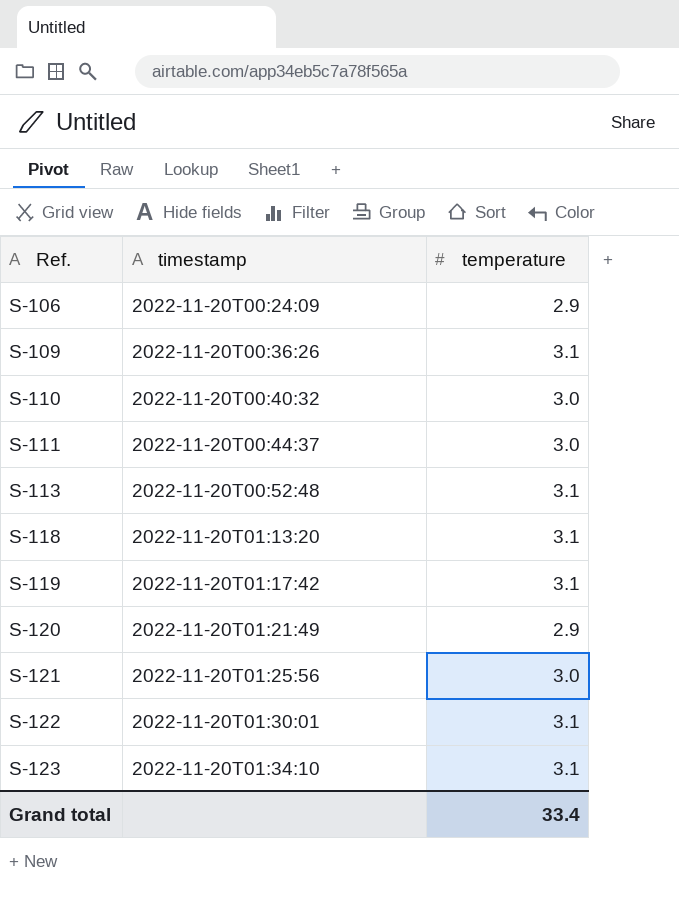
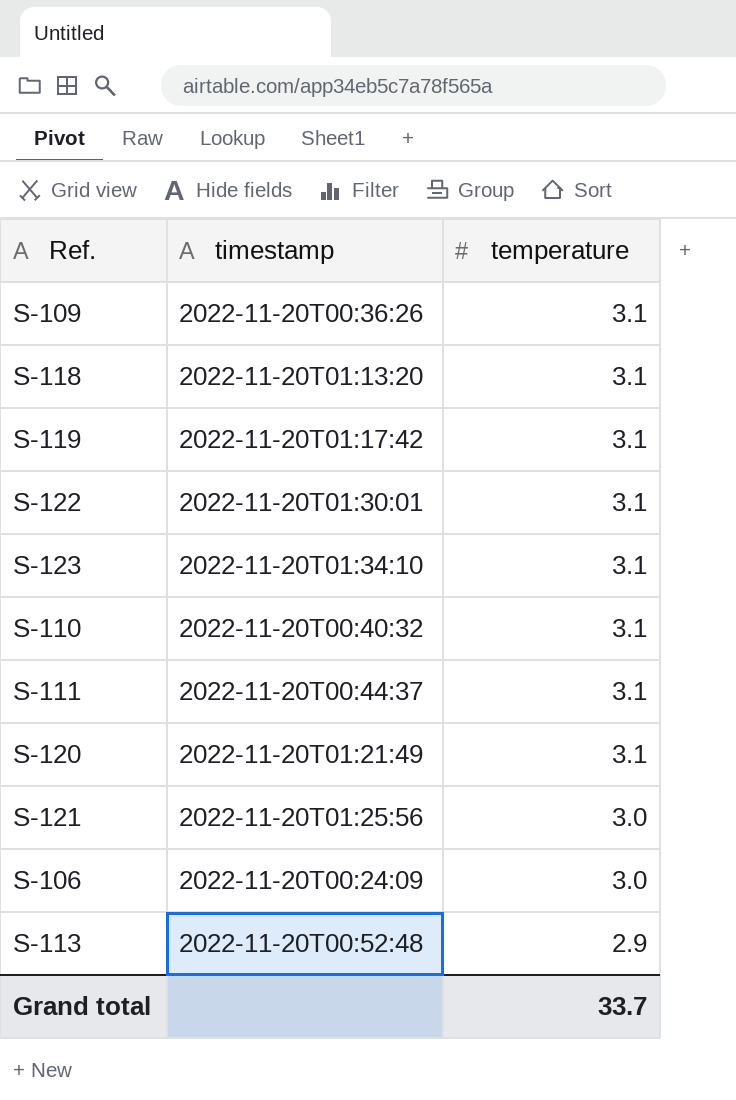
row order: Ref. ascending -> temperature descending
S-110 | temperature: 3.0 -> 3.1
S-111 | temperature: 3.0 -> 3.1
S-120 | temperature: 2.9 -> 3.1
S-106 | temperature: 2.9 -> 3.0
S-113 | temperature: 3.1 -> 2.9
Grand total | temperature: 33.4 -> 33.7

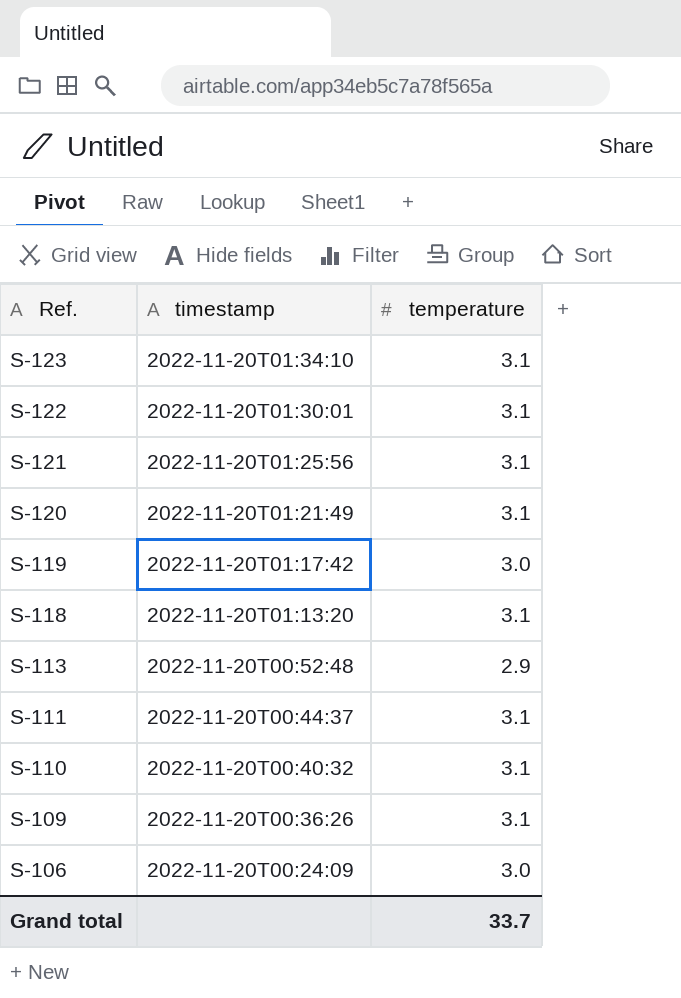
row order: temperature descending -> Ref. descending
S-121 | temperature: 3.0 -> 3.1
S-119 | temperature: 3.1 -> 3.0

